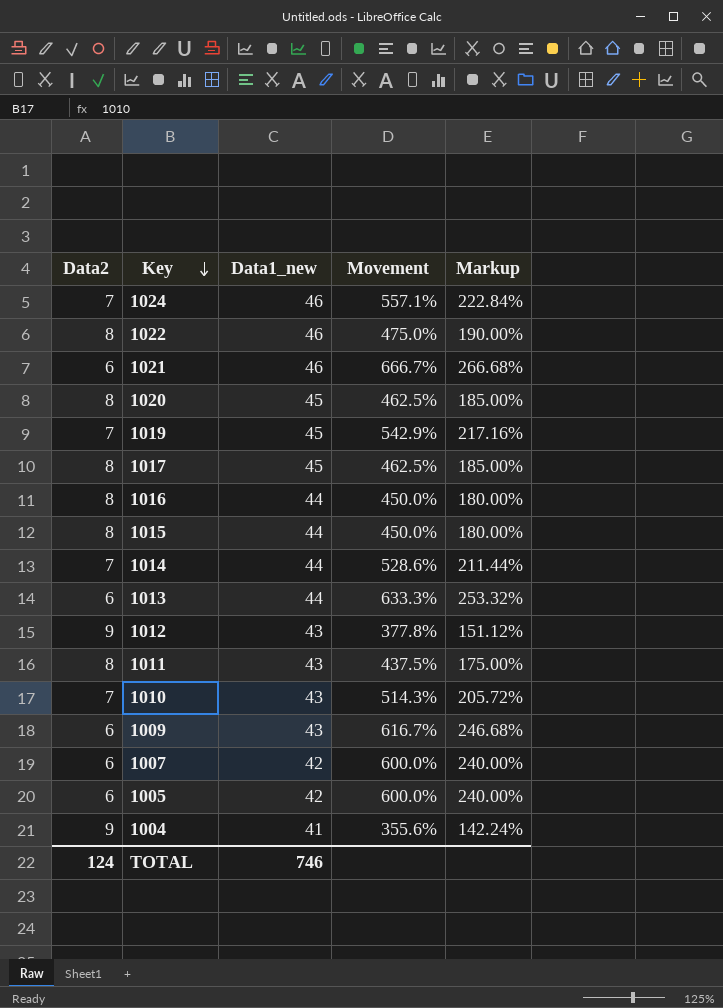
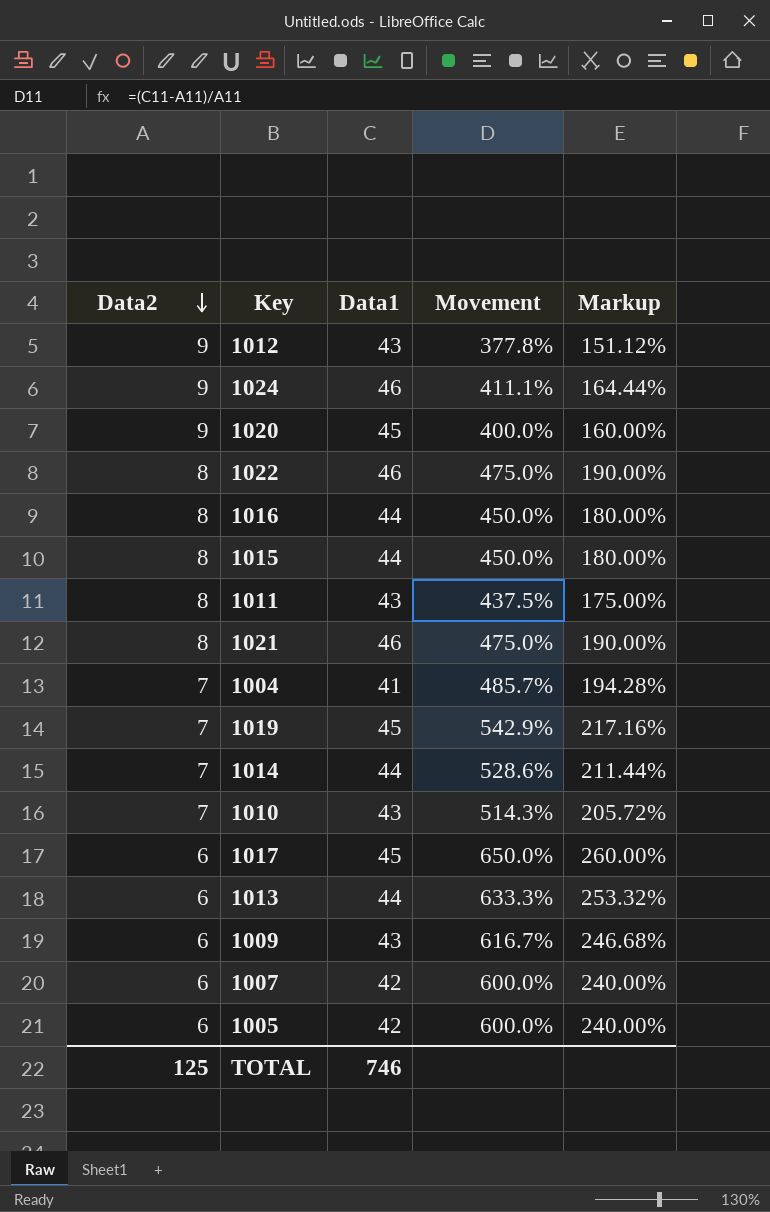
row order: Key descending -> Data2 descending
column name: Data1_new -> Data1
1024 | Data2: 7 -> 9
1024 | Movement: 557.1% -> 411.1%
1024 | Markup: 222.84% -> 164.44%
1020 | Data2: 8 -> 9
1020 | Movement: 462.5% -> 400.0%
1020 | Markup: 185.00% -> 160.00%
1021 | Data2: 6 -> 8
1021 | Movement: 666.7% -> 475.0%
1021 | Markup: 266.68% -> 190.00%
1004 | Data2: 9 -> 7
1004 | Movement: 355.6% -> 485.7%
1004 | Markup: 142.24% -> 194.28%
1017 | Data2: 8 -> 6
1017 | Movement: 462.5% -> 650.0%
1017 | Markup: 185.00% -> 260.00%
TOTAL | Data2: 124 -> 125

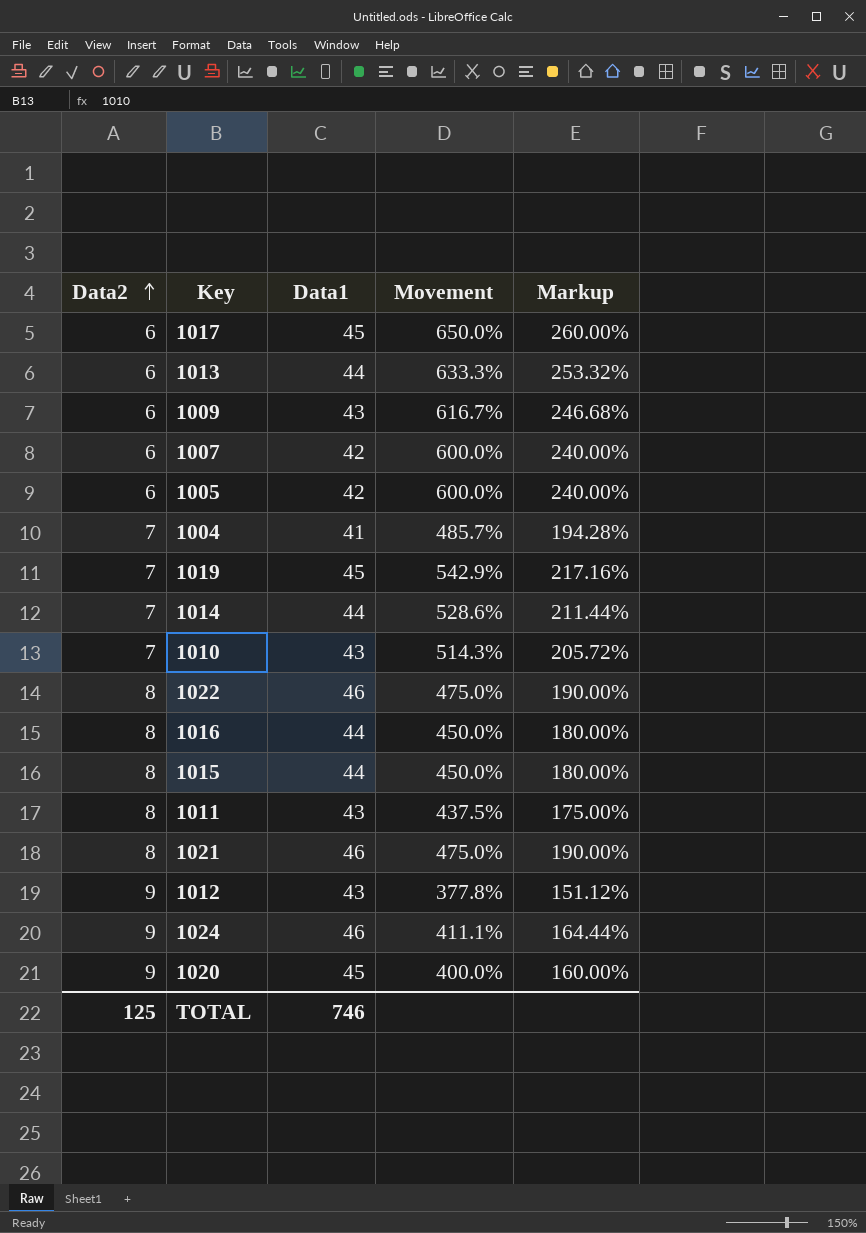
row order: Data2 descending -> Data2 ascending

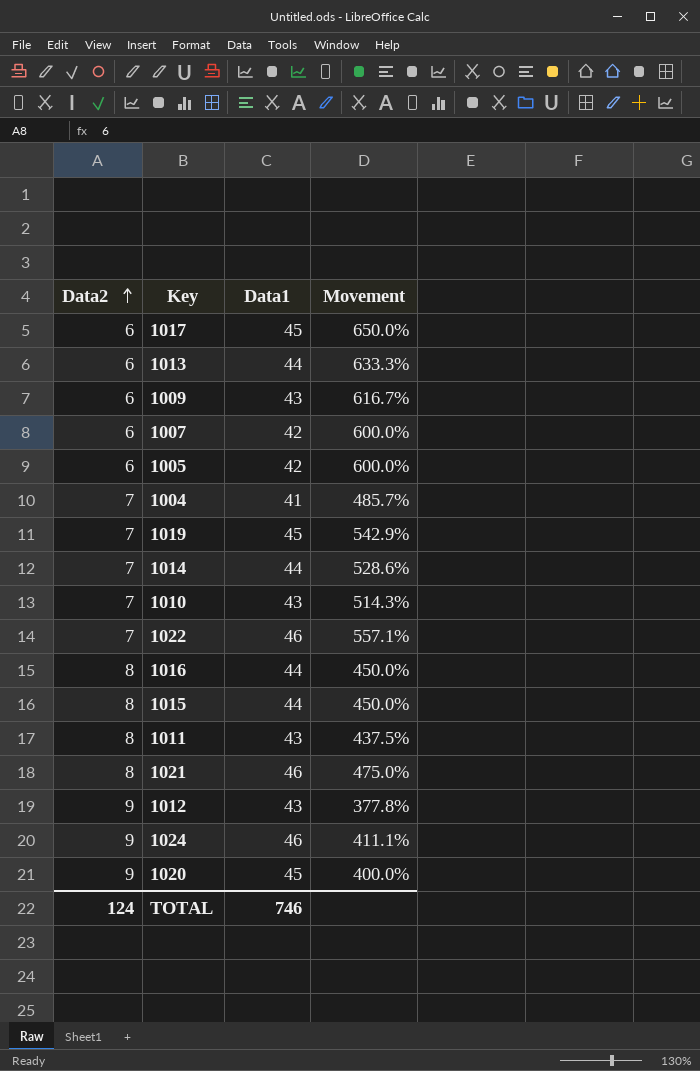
column Markup | formula: [Movement] * 0.4 -> none
1022 | Data2: 8 -> 7
1022 | Movement: 475.0% -> 557.1%
TOTAL | Data2: 125 -> 124

